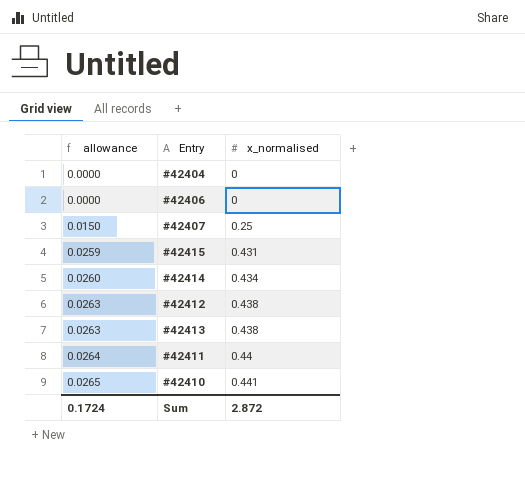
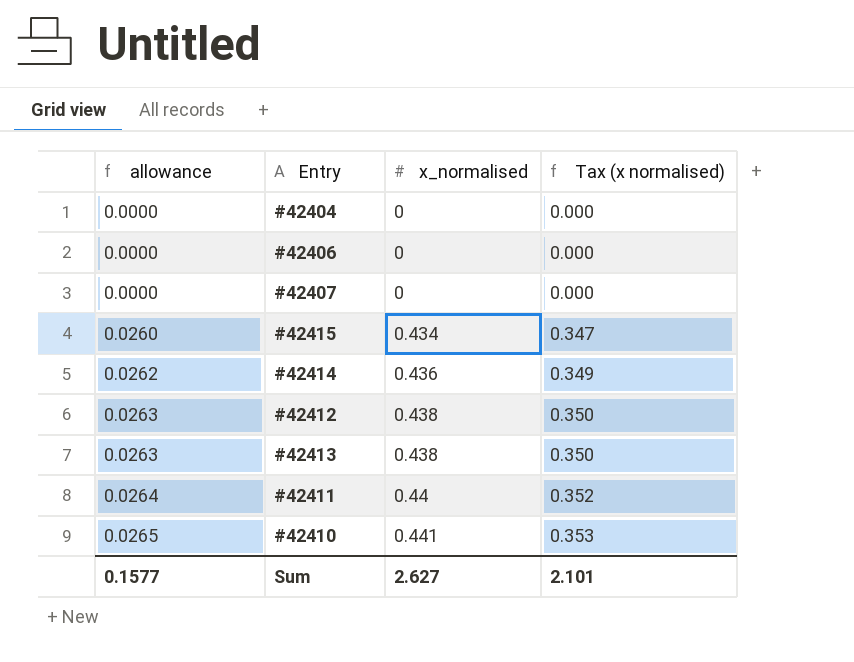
column Tax (x normalised) | formula: none -> [x_normalised] * 0.8
#42407 | allowance: 0.0150 -> 0.0000
#42407 | x_normalised: 0.25 -> 0
#42415 | allowance: 0.0259 -> 0.0260
#42415 | x_normalised: 0.431 -> 0.434
#42414 | allowance: 0.0260 -> 0.0262
#42414 | x_normalised: 0.434 -> 0.436
Sum | allowance: 0.1724 -> 0.1577
Sum | x_normalised: 2.872 -> 2.627

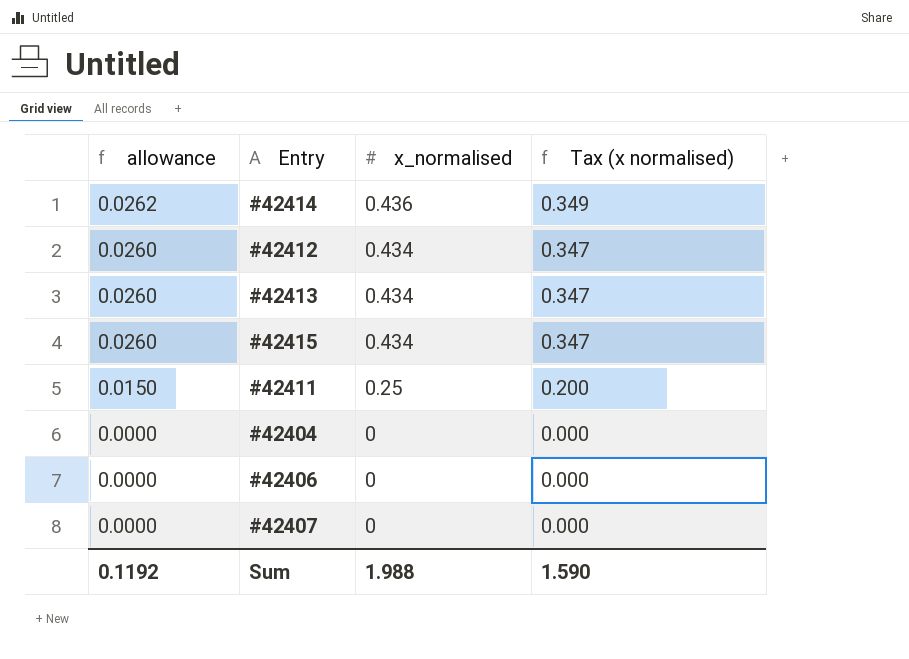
row order: allowance ascending -> allowance descending
row #42410: 0.0265 | 0.441 | 0.353 -> none
#42412 | allowance: 0.0263 -> 0.0260
#42412 | x_normalised: 0.438 -> 0.434
#42412 | Tax (x normalised): 0.350 -> 0.347
#42413 | allowance: 0.0263 -> 0.0260
#42413 | x_normalised: 0.438 -> 0.434
#42413 | Tax (x normalised): 0.350 -> 0.347
#42411 | allowance: 0.0264 -> 0.0150
#42411 | x_normalised: 0.44 -> 0.25
#42411 | Tax (x normalised): 0.352 -> 0.200
Sum | allowance: 0.1577 -> 0.1192
Sum | x_normalised: 2.627 -> 1.988
Sum | Tax (x normalised): 2.101 -> 1.590

